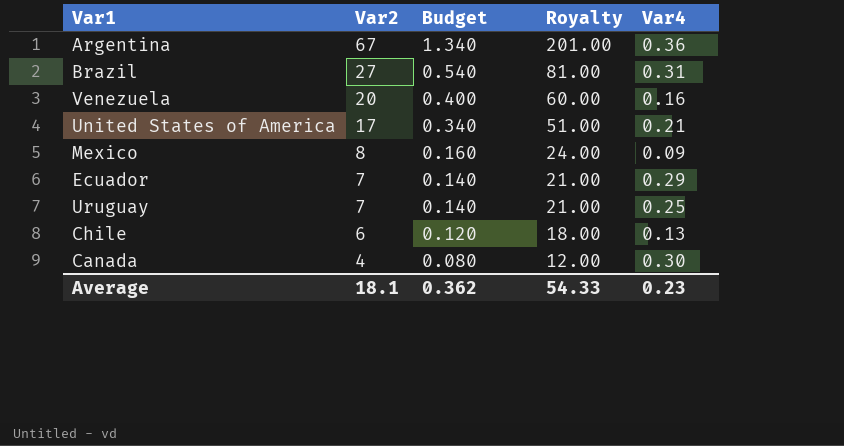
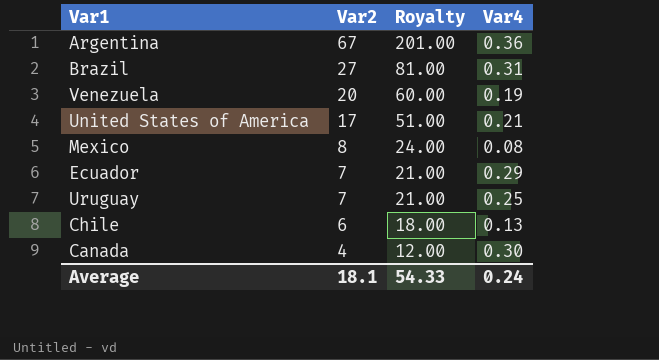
column Budget | formula: [Var2] * 0.02 -> none
Venezuela | Var4: 0.16 -> 0.19
Mexico | Var4: 0.09 -> 0.08
Average | Var4: 0.23 -> 0.24

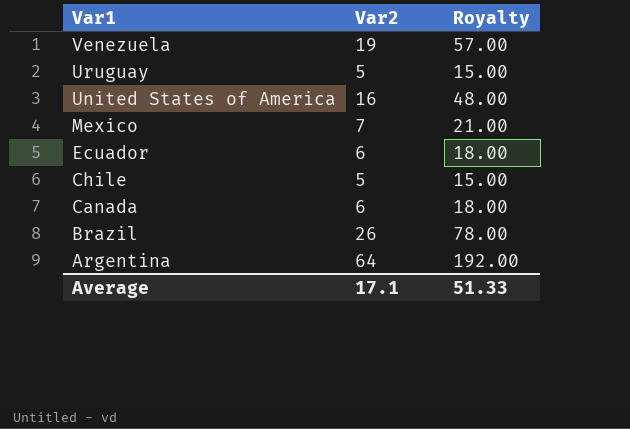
row order: Var2 descending -> Var1 descending
column Var4 | position: 4 -> none
Venezuela | Var2: 20 -> 19
Venezuela | Royalty: 60.00 -> 57.00
Uruguay | Var2: 7 -> 5
Uruguay | Royalty: 21.00 -> 15.00
United States of America | Var2: 17 -> 16
United States of America | Royalty: 51.00 -> 48.00
Mexico | Var2: 8 -> 7
Mexico | Royalty: 24.00 -> 21.00
Ecuador | Var2: 7 -> 6
Ecuador | Royalty: 21.00 -> 18.00
Chile | Var2: 6 -> 5
Chile | Royalty: 18.00 -> 15.00
Canada | Var2: 4 -> 6
Canada | Royalty: 12.00 -> 18.00
Brazil | Var2: 27 -> 26
Brazil | Royalty: 81.00 -> 78.00
Argentina | Var2: 67 -> 64
Argentina | Royalty: 201.00 -> 192.00
Average | Var2: 18.1 -> 17.1
Average | Royalty: 54.33 -> 51.33

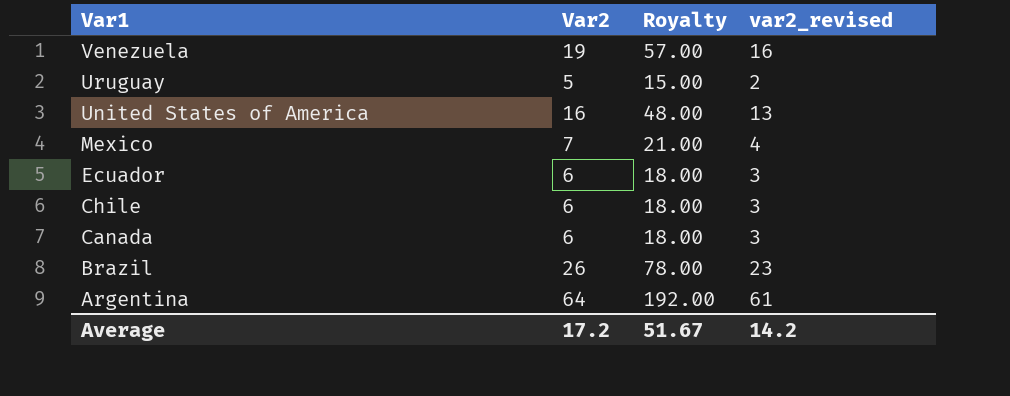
column var2_revised | formula: none -> [Var2] - 3
Chile | Var2: 5 -> 6
Chile | Royalty: 15.00 -> 18.00
Average | Var2: 17.1 -> 17.2
Average | Royalty: 51.33 -> 51.67

